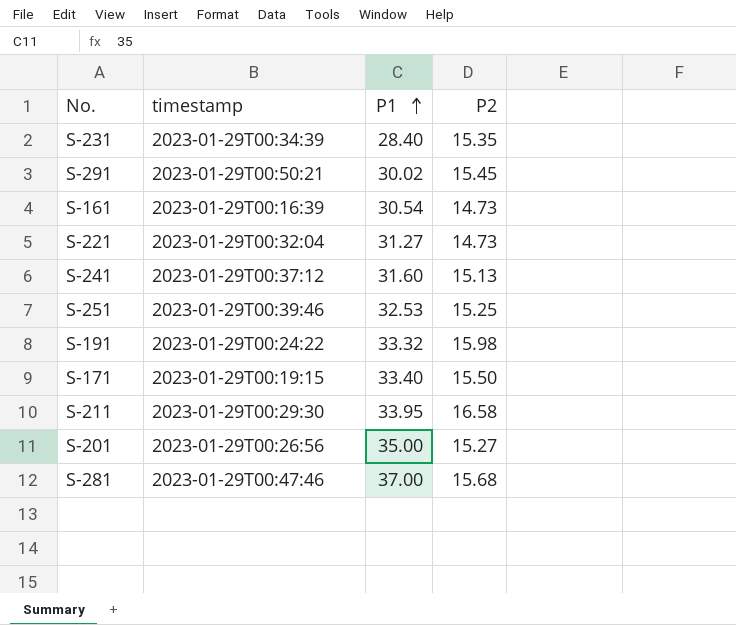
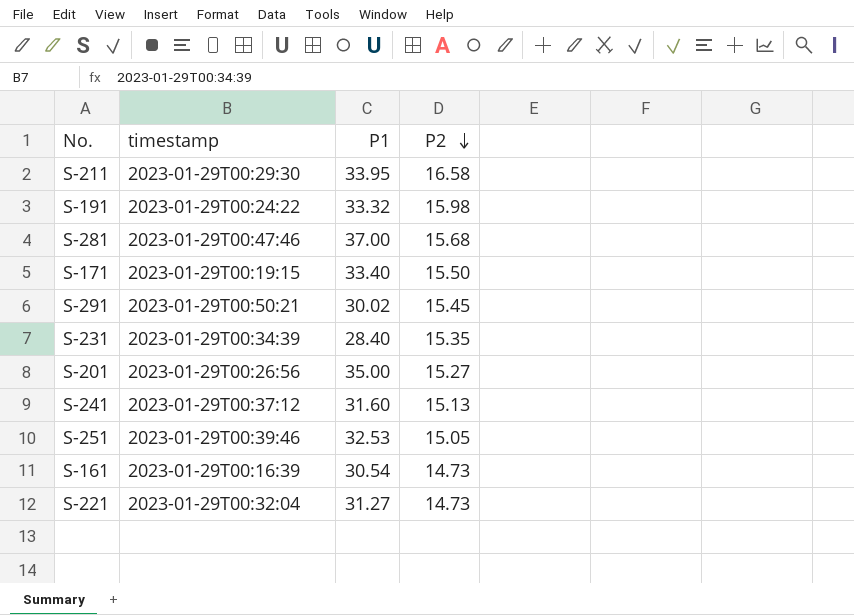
row order: P1 ascending -> P2 descending
S-251 | P2: 15.25 -> 15.05

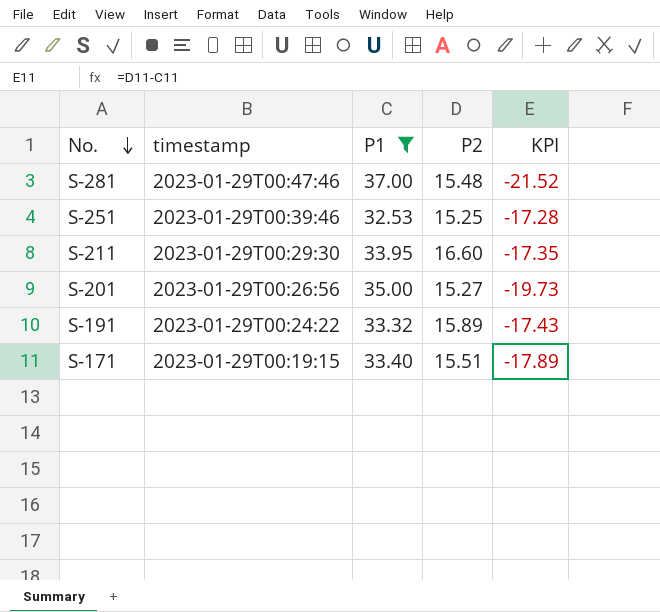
filter: none -> P1 >= 32.53
row order: P2 descending -> No. descending
column KPI | formula: none -> [P2] - [P1]
S-281 | P2: 15.68 -> 15.48
S-251 | P2: 15.05 -> 15.25
S-211 | P2: 16.58 -> 16.60
S-191 | P2: 15.98 -> 15.89
S-171 | P2: 15.50 -> 15.51

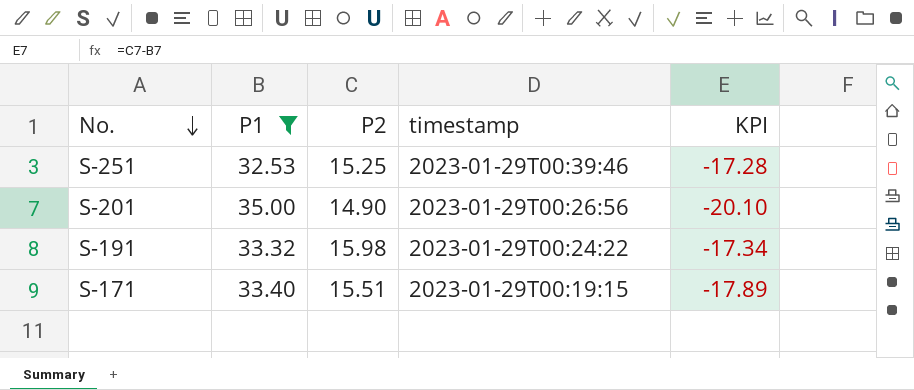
column timestamp | position: 2 -> 4
row S-281: 2023-01-29T00:47:46 | 37.00 | 15.48 | -21.52 -> none
row S-211: 2023-01-29T00:29:30 | 33.95 | 16.60 | -17.35 -> none
S-201 | P2: 15.27 -> 14.90
S-201 | KPI: -19.73 -> -20.10
S-191 | P2: 15.89 -> 15.98
S-191 | KPI: -17.43 -> -17.34

